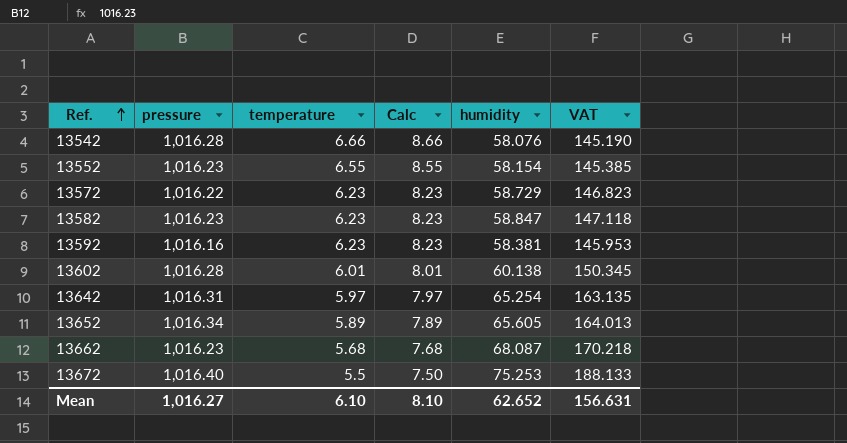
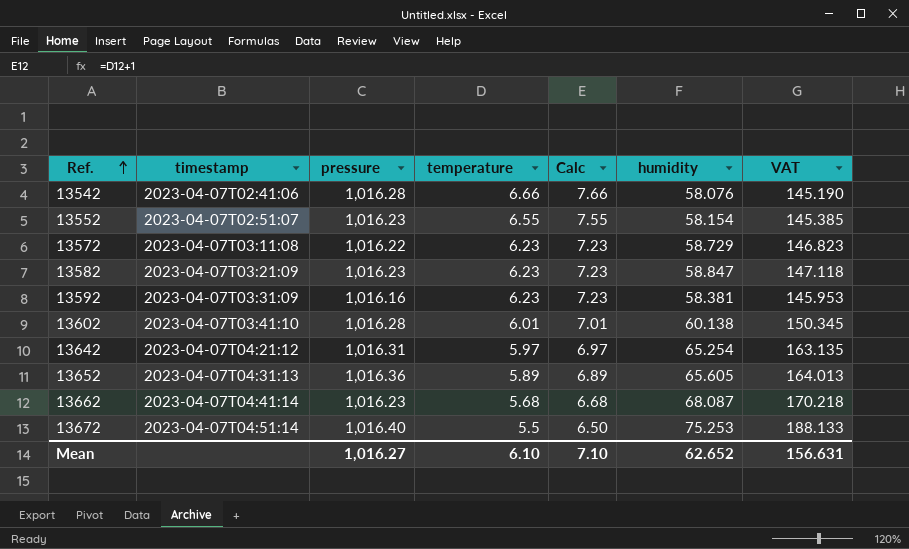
column timestamp | position: none -> 2
column Calc | formula: [temperature] + 2 -> [temperature] + 1
13652 | pressure: 1,016.34 -> 1,016.36
Mean | Calc: 8.10 -> 7.10

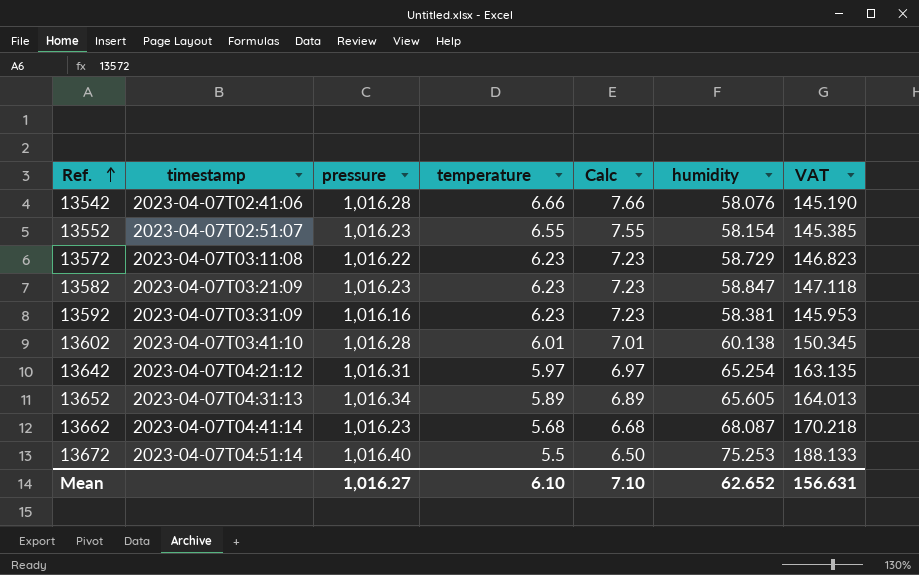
13652 | pressure: 1,016.36 -> 1,016.34

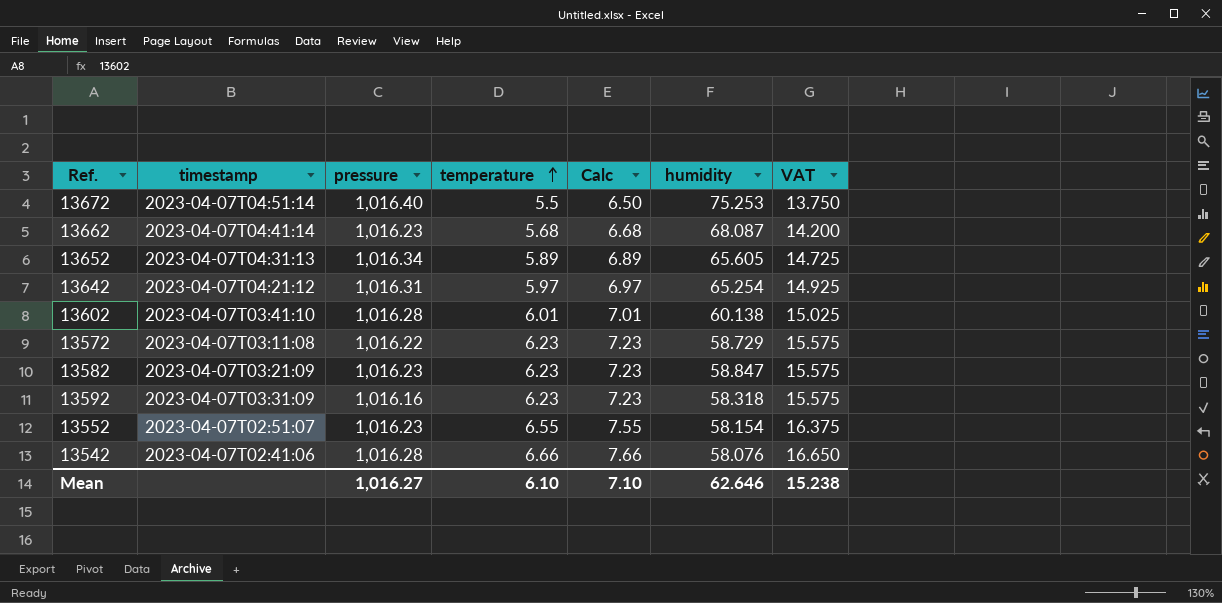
row order: Ref. ascending -> temperature ascending
column VAT | formula: [humidity] * 2.5 -> [temperature] * 2.5
13592 | humidity: 58.381 -> 58.318
Mean | humidity: 62.652 -> 62.646
Mean | VAT: 156.631 -> 15.238

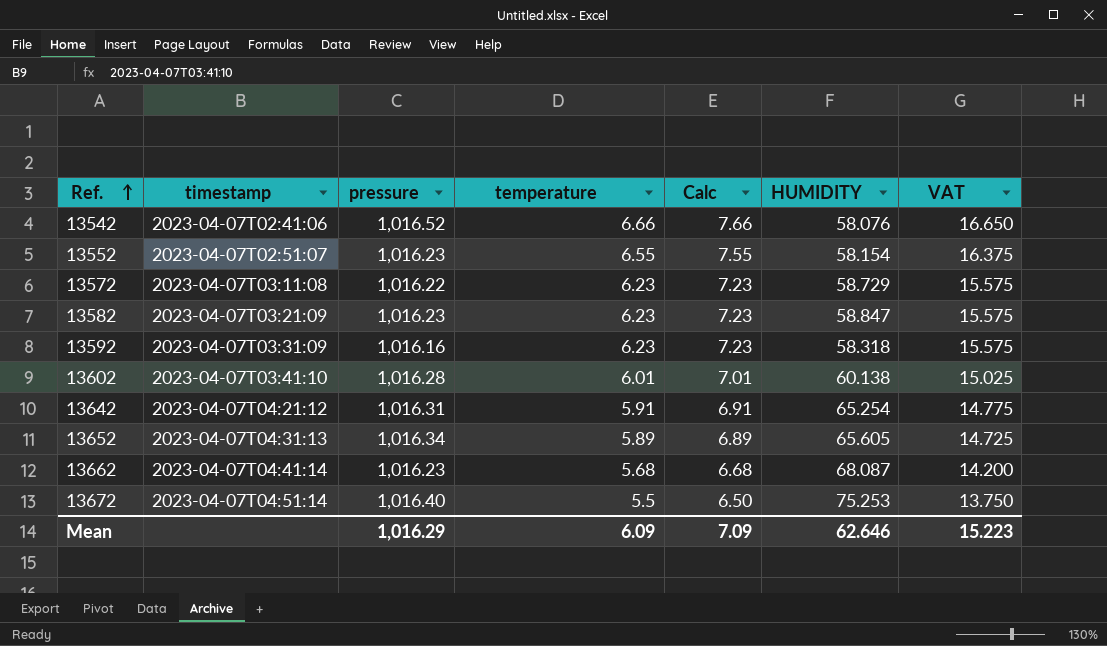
row order: temperature ascending -> Ref. ascending
column name: humidity -> HUMIDITY
13542 | pressure: 1,016.28 -> 1,016.52
13642 | temperature: 5.97 -> 5.91
13642 | Calc: 6.97 -> 6.91
13642 | VAT: 14.925 -> 14.775
Mean | pressure: 1,016.27 -> 1,016.29
Mean | temperature: 6.10 -> 6.09
Mean | Calc: 7.10 -> 7.09
Mean | VAT: 15.238 -> 15.223

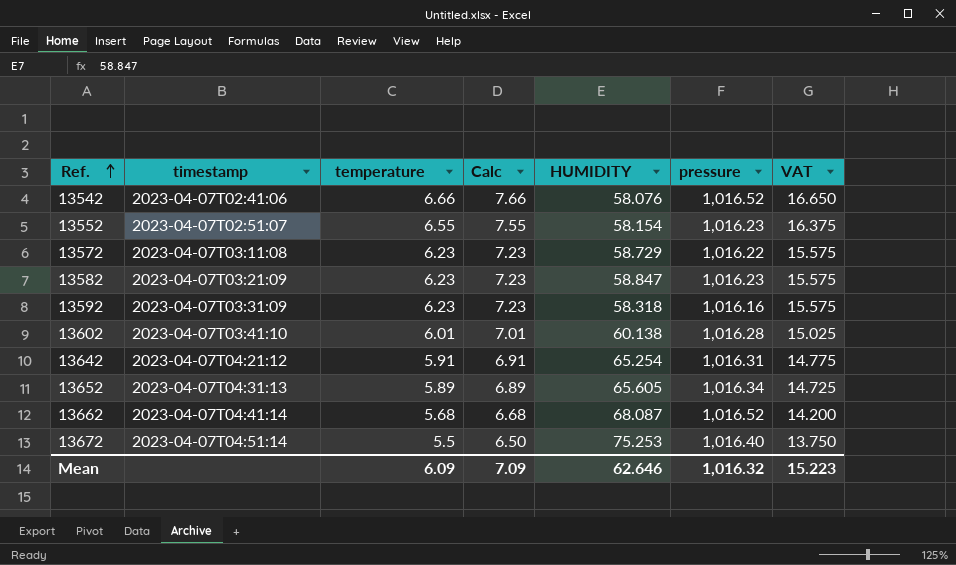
column pressure | position: 3 -> 6
13662 | pressure: 1,016.23 -> 1,016.52
Mean | pressure: 1,016.29 -> 1,016.32

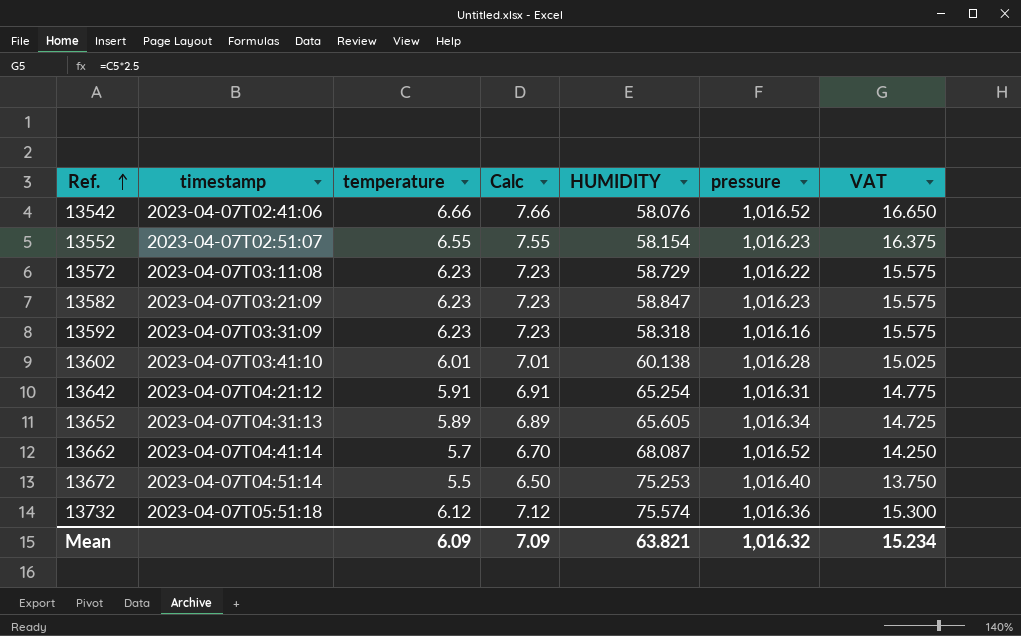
13662 | temperature: 5.68 -> 5.7
13662 | Calc: 6.68 -> 6.70
13662 | VAT: 14.200 -> 14.250
row 13732: none -> 2023-04-07T05:51:18 | 6.12 | 7.12 | 75.574 | 1,016.36 | 15.300
Mean | HUMIDITY: 62.646 -> 63.821
Mean | VAT: 15.223 -> 15.234

